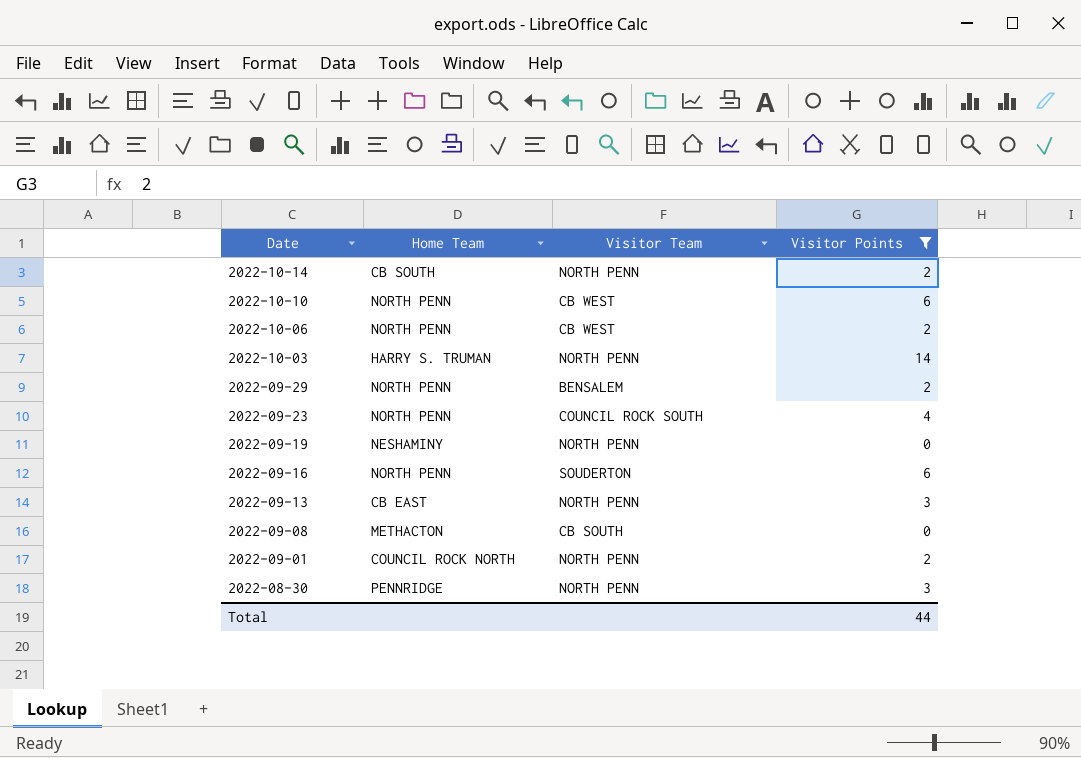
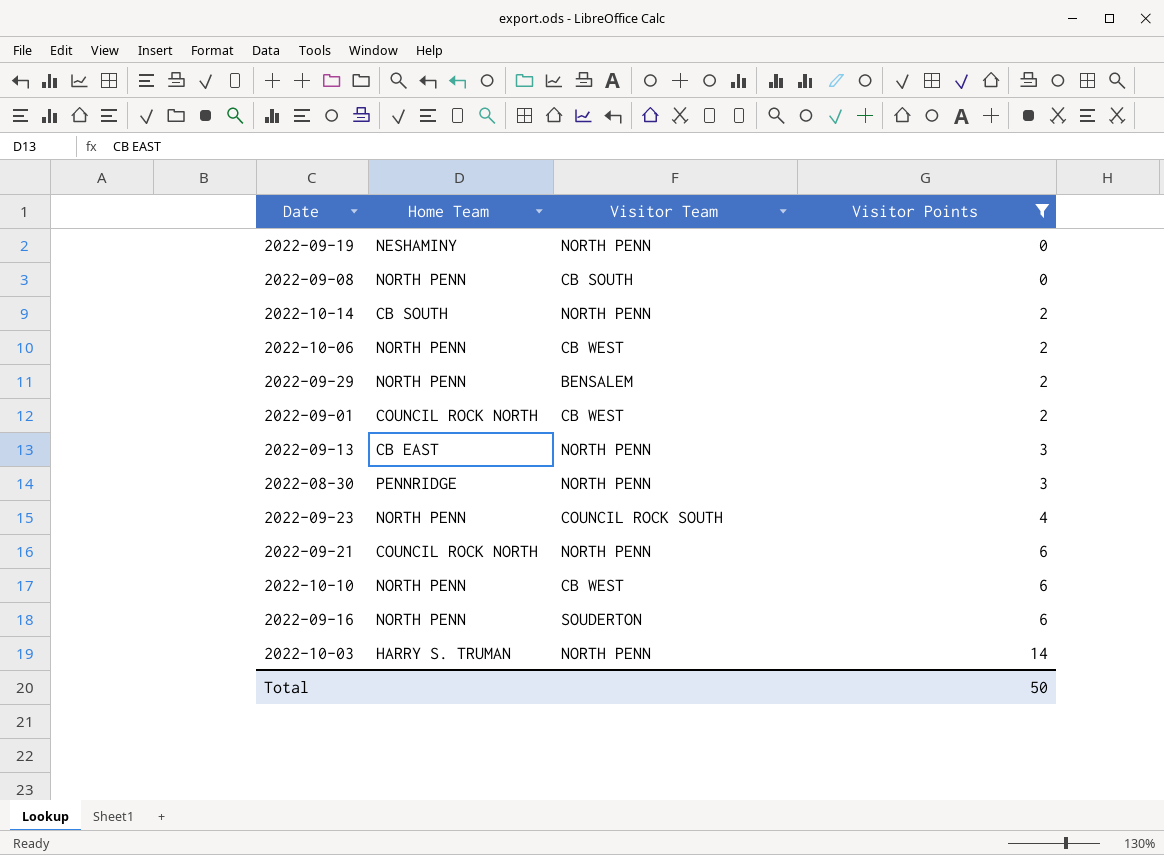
row order: Date descending -> Visitor Points ascending
2022-09-08 | Home Team: METHACTON -> NORTH PENN
2022-09-01 | Visitor Team: NORTH PENN -> CB WEST
row 2022-09-21: none -> COUNCIL ROCK NORTH | NORTH PENN | 6
Total | Visitor Points: 44 -> 50

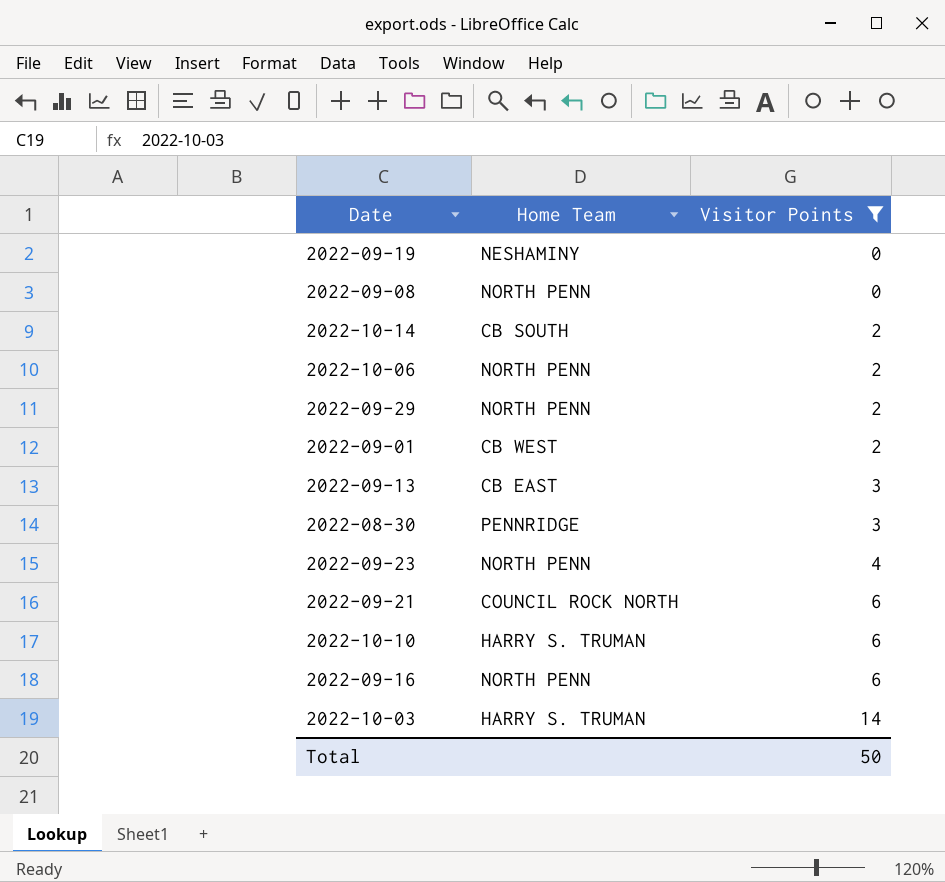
column Visitor Team | position: 3 -> none
2022-09-01 | Home Team: COUNCIL ROCK NORTH -> CB WEST
2022-10-10 | Home Team: NORTH PENN -> HARRY S. TRUMAN

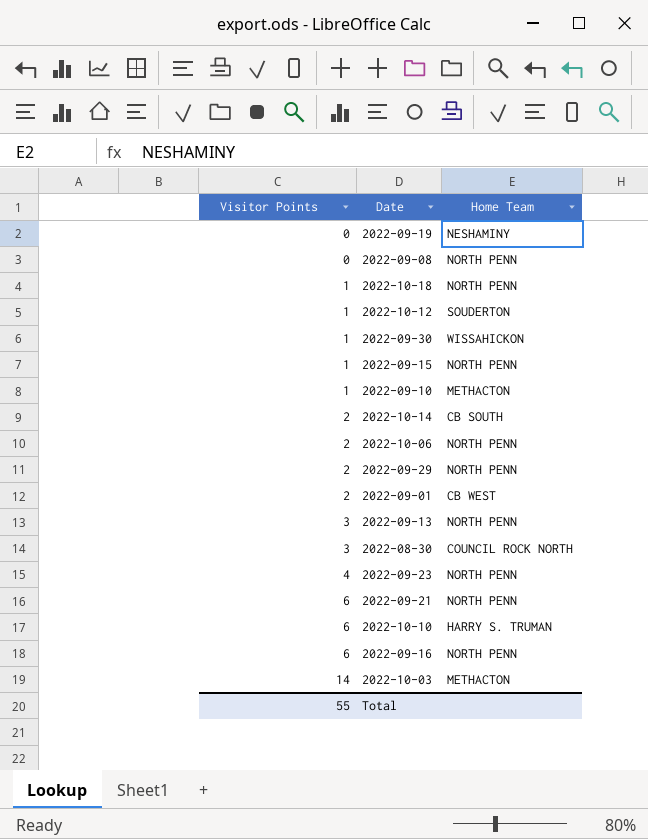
filter: Visitor Points != 1 -> none
column Visitor Points | position: 3 -> 1
2022-09-13 | Home Team: CB EAST -> NORTH PENN
2022-08-30 | Home Team: PENNRIDGE -> COUNCIL ROCK NORTH
2022-09-21 | Home Team: COUNCIL ROCK NORTH -> NORTH PENN
2022-10-03 | Home Team: HARRY S. TRUMAN -> METHACTON
Total | Visitor Points: 50 -> 55

